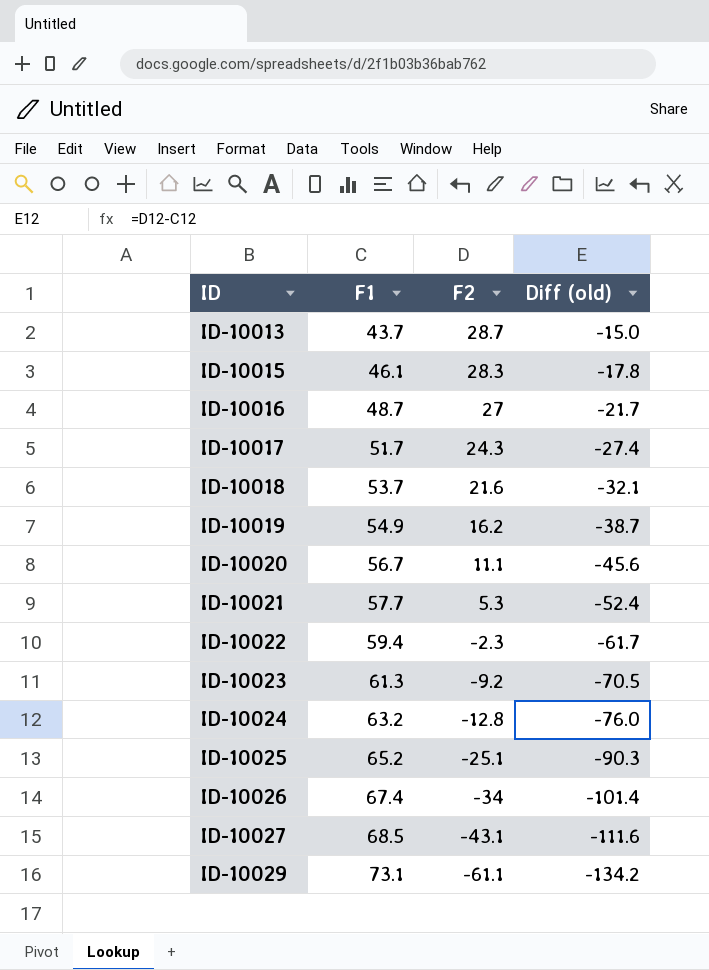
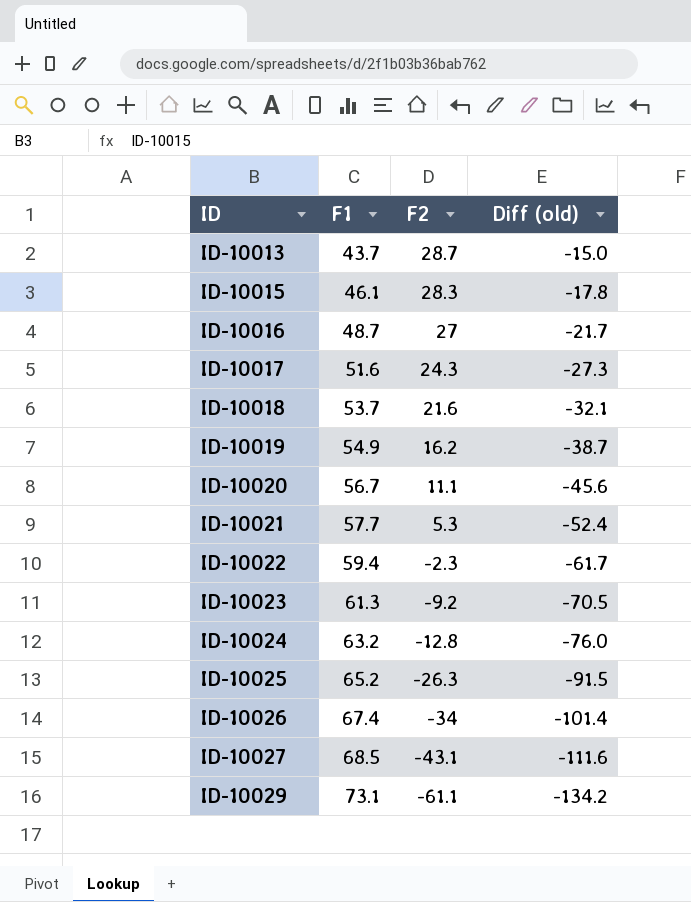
ID-10017 | F1: 51.7 -> 51.6
ID-10017 | Diff (old): -27.4 -> -27.3
ID-10025 | F2: -25.1 -> -26.3
ID-10025 | Diff (old): -90.3 -> -91.5

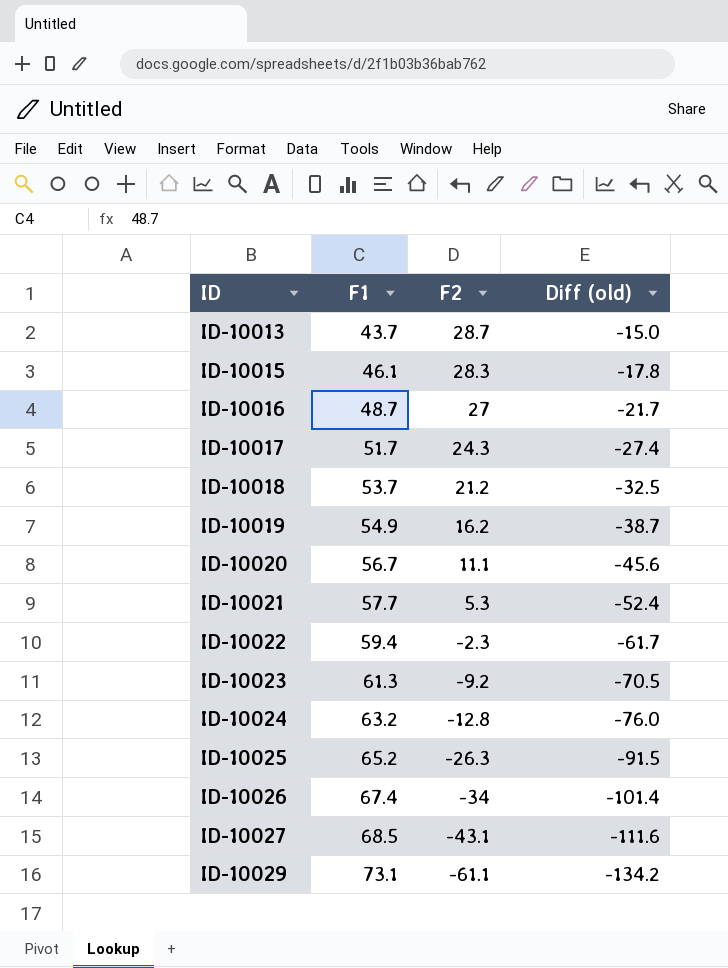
ID-10017 | F1: 51.6 -> 51.7
ID-10017 | Diff (old): -27.3 -> -27.4
ID-10018 | F2: 21.6 -> 21.2
ID-10018 | Diff (old): -32.1 -> -32.5

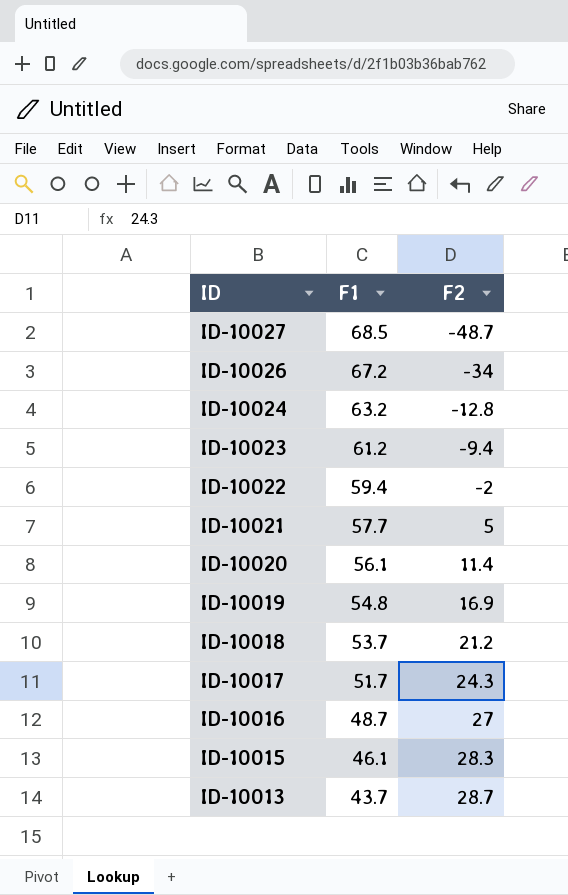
row order: ID ascending -> ID descending
column Diff (old) | formula: [F2] - [F1] -> none
row ID-10025: 65.2 | -26.3 | -91.5 -> none
row ID-10029: 73.1 | -61.1 | -134.2 -> none
ID-10027 | F2: -43.1 -> -48.7
ID-10026 | F1: 67.4 -> 67.2
ID-10023 | F1: 61.3 -> 61.2
ID-10023 | F2: -9.2 -> -9.4
ID-10022 | F2: -2.3 -> -2
ID-10021 | F2: 5.3 -> 5
ID-10020 | F1: 56.7 -> 56.1
ID-10020 | F2: 11.1 -> 11.4
ID-10019 | F1: 54.9 -> 54.8
ID-10019 | F2: 16.2 -> 16.9

